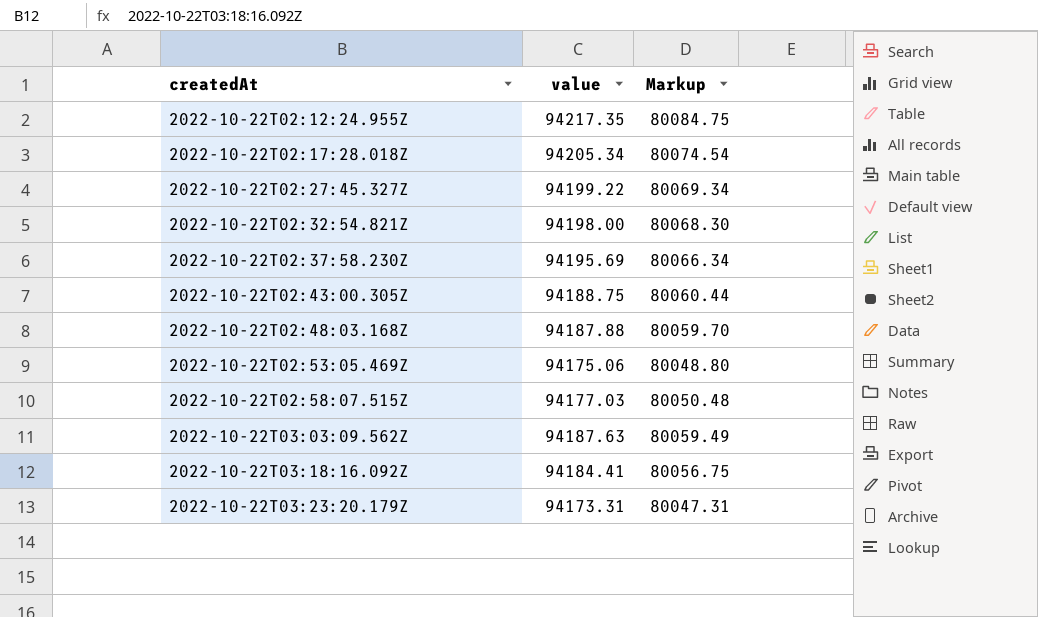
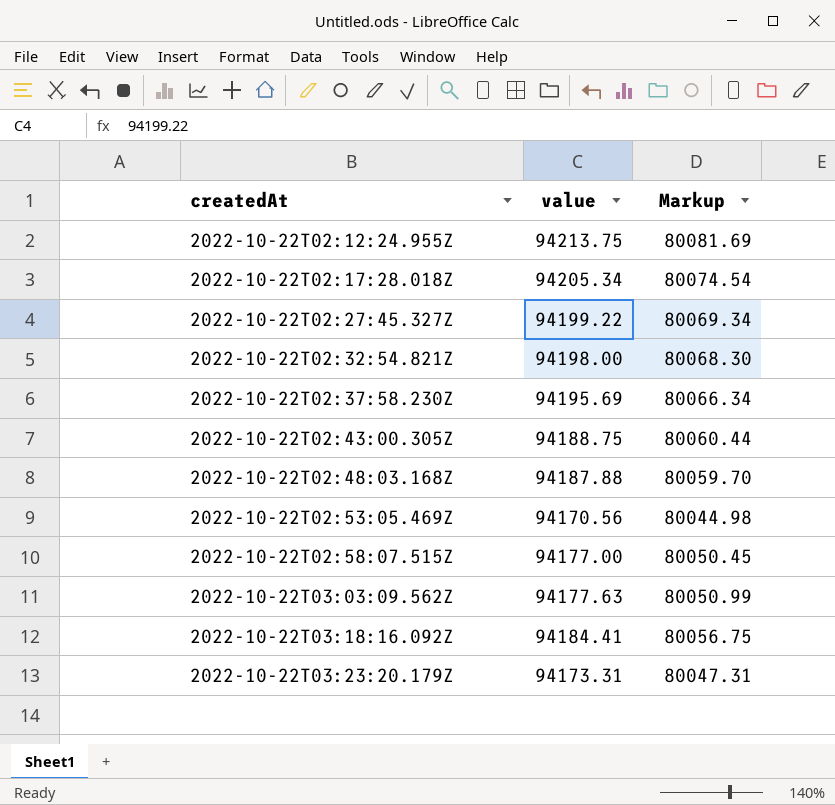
2022-10-22T02:12:24.955Z | value: 94217.35 -> 94213.75
2022-10-22T02:12:24.955Z | Markup: 80084.75 -> 80081.69
2022-10-22T02:53:05.469Z | value: 94175.06 -> 94170.56
2022-10-22T02:53:05.469Z | Markup: 80048.80 -> 80044.98
2022-10-22T02:58:07.515Z | value: 94177.03 -> 94177.00
2022-10-22T02:58:07.515Z | Markup: 80050.48 -> 80050.45
2022-10-22T03:03:09.562Z | value: 94187.63 -> 94177.63
2022-10-22T03:03:09.562Z | Markup: 80059.49 -> 80050.99

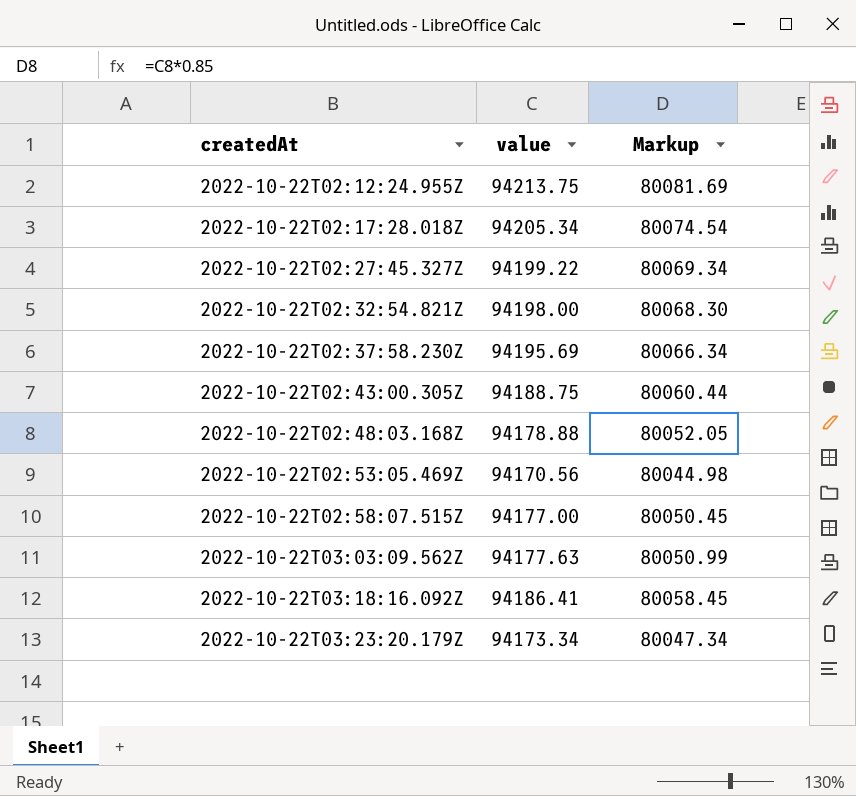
2022-10-22T02:48:03.168Z | value: 94187.88 -> 94178.88
2022-10-22T02:48:03.168Z | Markup: 80059.70 -> 80052.05
2022-10-22T03:18:16.092Z | value: 94184.41 -> 94186.41
2022-10-22T03:18:16.092Z | Markup: 80056.75 -> 80058.45
2022-10-22T03:23:20.179Z | value: 94173.31 -> 94173.34
2022-10-22T03:23:20.179Z | Markup: 80047.31 -> 80047.34

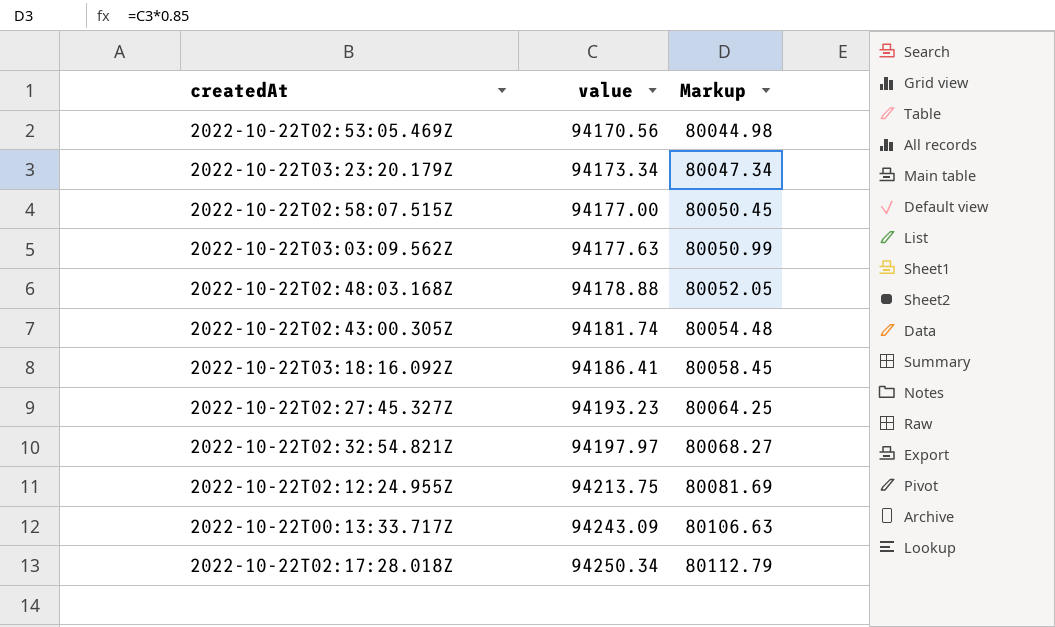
row order: createdAt ascending -> value ascending
row 2022-10-22T02:37:58.230Z: 94195.69 | 80066.34 -> none
2022-10-22T02:43:00.305Z | value: 94188.75 -> 94181.74
2022-10-22T02:43:00.305Z | Markup: 80060.44 -> 80054.48
2022-10-22T02:27:45.327Z | value: 94199.22 -> 94193.23
2022-10-22T02:27:45.327Z | Markup: 80069.34 -> 80064.25
2022-10-22T02:32:54.821Z | value: 94198.00 -> 94197.97
2022-10-22T02:32:54.821Z | Markup: 80068.30 -> 80068.27
row 2022-10-22T00:13:33.717Z: none -> 94243.09 | 80106.63
2022-10-22T02:17:28.018Z | value: 94205.34 -> 94250.34
2022-10-22T02:17:28.018Z | Markup: 80074.54 -> 80112.79

